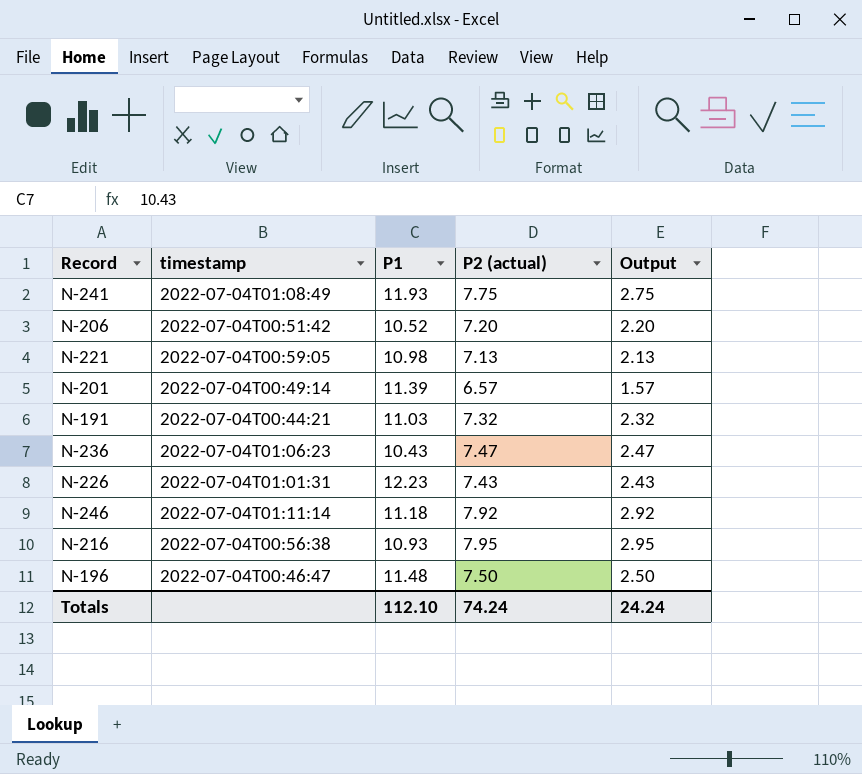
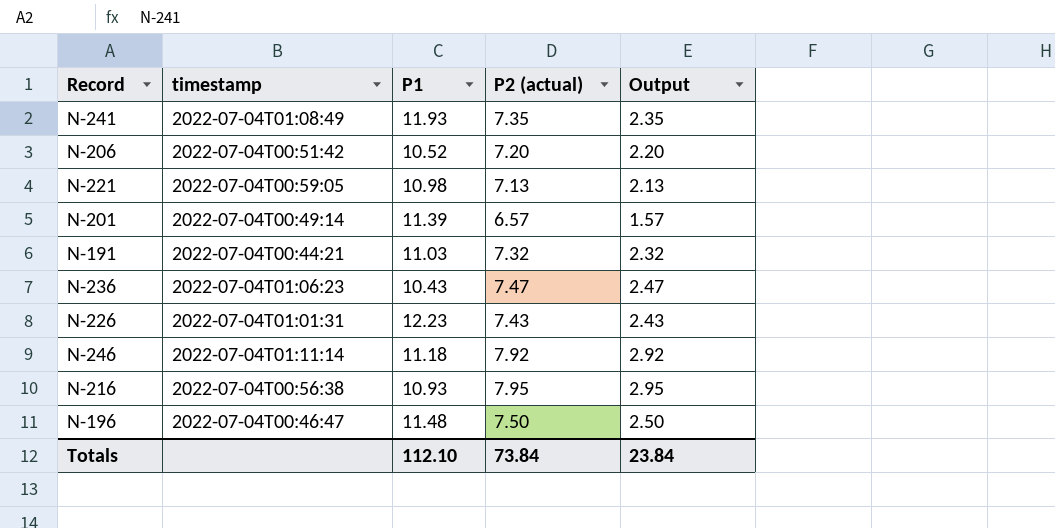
N-241 | P2 (actual): 7.75 -> 7.35
N-241 | Output: 2.75 -> 2.35
Totals | P2 (actual): 74.24 -> 73.84
Totals | Output: 24.24 -> 23.84

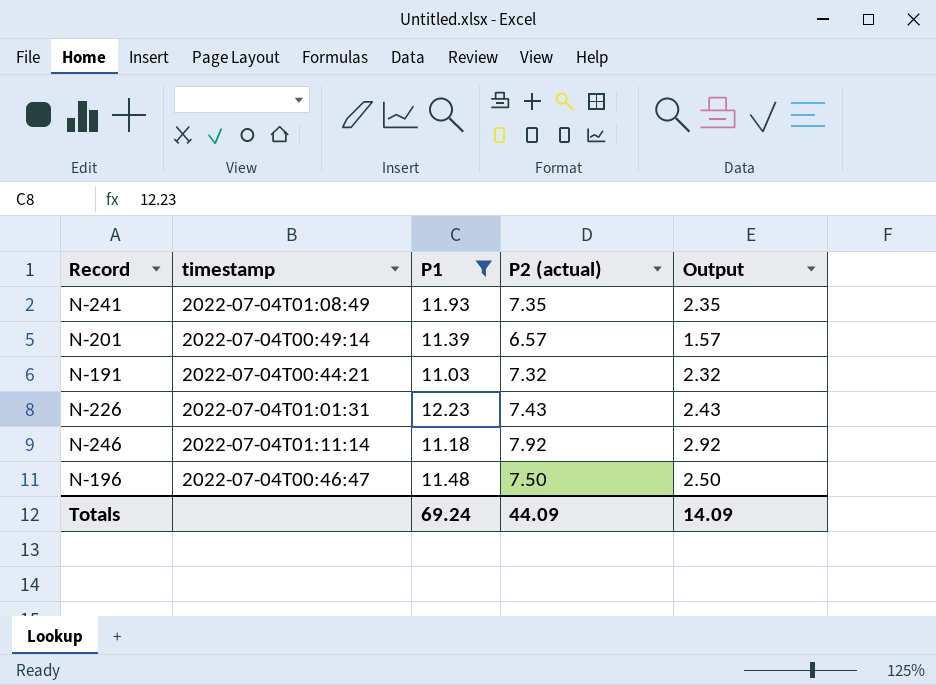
filter: none -> P1 >= 11.03
Totals | P1: 112.10 -> 69.24
Totals | P2 (actual): 73.84 -> 44.09
Totals | Output: 23.84 -> 14.09

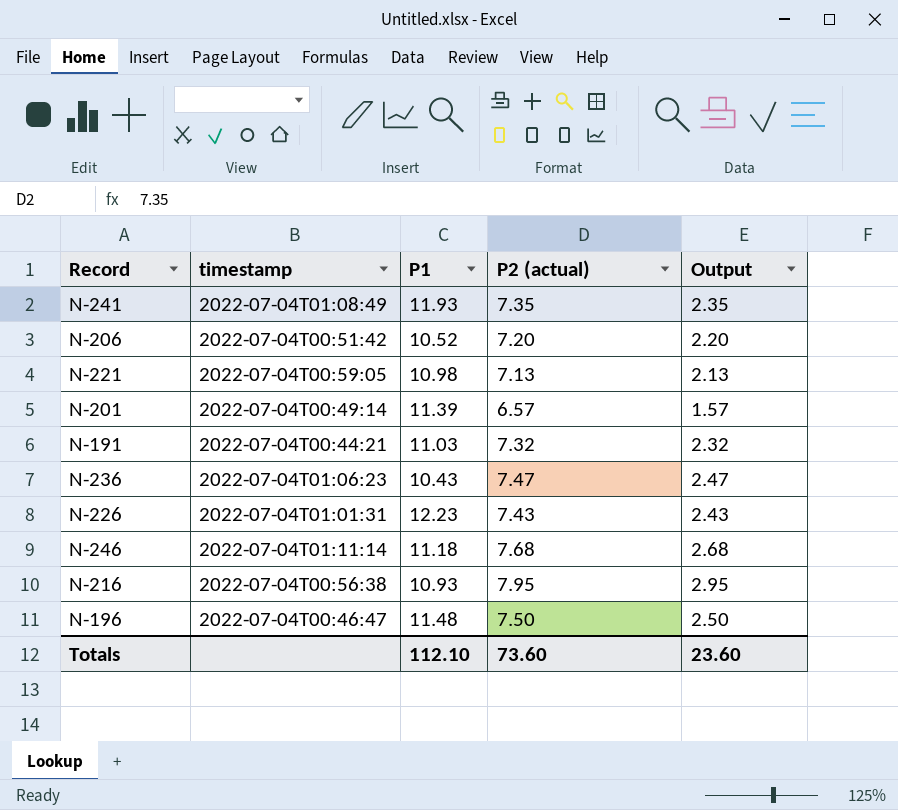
filter: P1 >= 11.03 -> none
N-246 | P2 (actual): 7.92 -> 7.68
N-246 | Output: 2.92 -> 2.68
Totals | P1: 69.24 -> 112.10
Totals | P2 (actual): 44.09 -> 73.60
Totals | Output: 14.09 -> 23.60

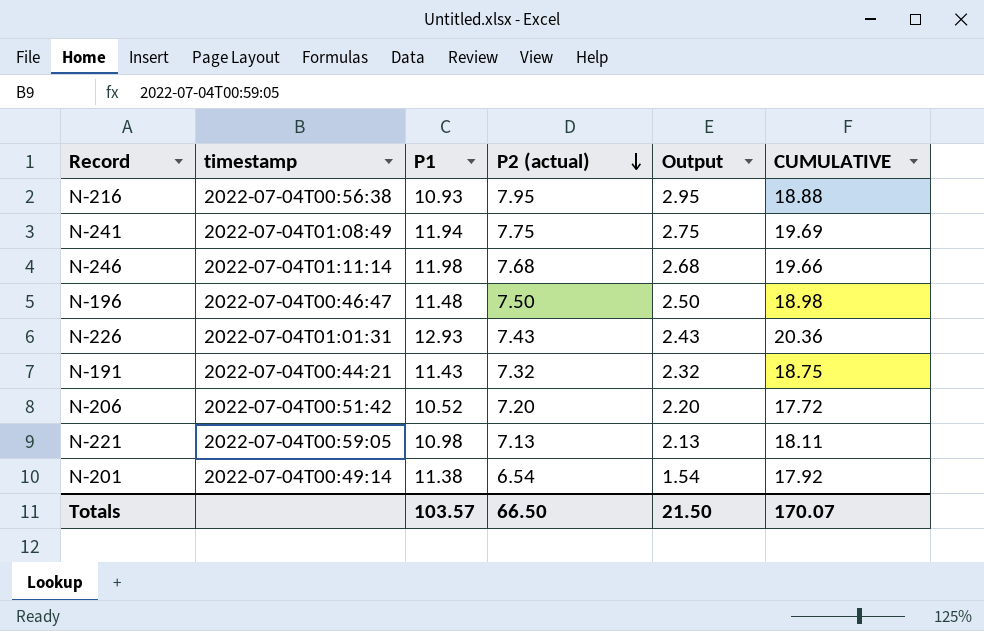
row order: none -> P2 (actual) descending
column CUMULATIVE | formula: none -> [P1] + [P2 (actual)]
row N-236: 2022-07-04T01:06:23 | 10.43 | 7.47 | 2.47 -> none
N-241 | P1: 11.93 -> 11.94
N-241 | P2 (actual): 7.35 -> 7.75
N-241 | Output: 2.35 -> 2.75
N-246 | P1: 11.18 -> 11.98
N-226 | P1: 12.23 -> 12.93
N-191 | P1: 11.03 -> 11.43
N-201 | P1: 11.39 -> 11.38
N-201 | P2 (actual): 6.57 -> 6.54
N-201 | Output: 1.57 -> 1.54
Totals | P1: 112.10 -> 103.57
Totals | P2 (actual): 73.60 -> 66.50
Totals | Output: 23.60 -> 21.50

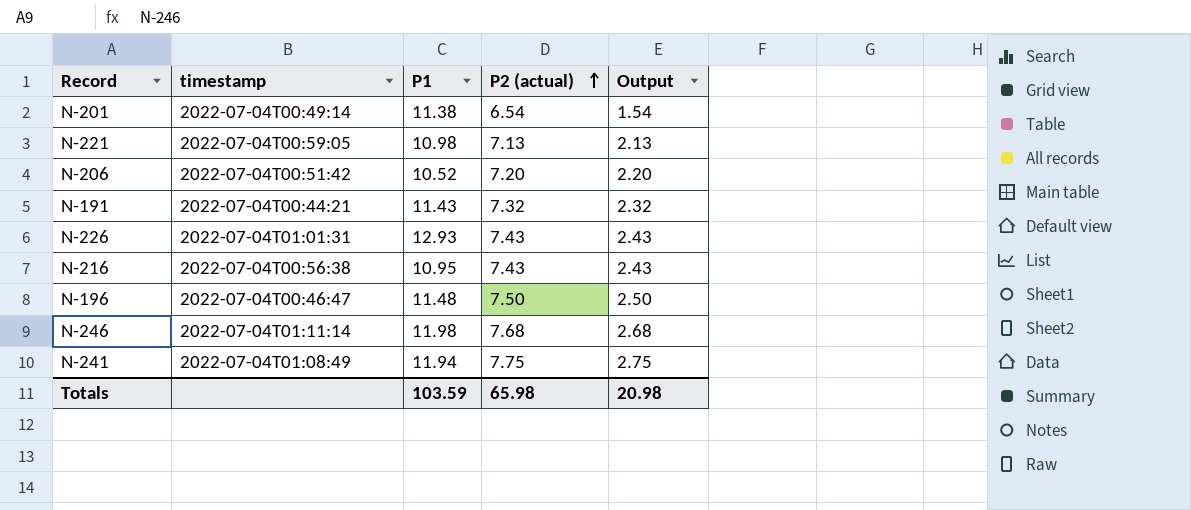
row order: P2 (actual) descending -> P2 (actual) ascending
column CUMULATIVE | formula: [P1] + [P2 (actual)] -> none
N-216 | P1: 10.93 -> 10.95
N-216 | P2 (actual): 7.95 -> 7.43
N-216 | Output: 2.95 -> 2.43
Totals | P1: 103.57 -> 103.59
Totals | P2 (actual): 66.50 -> 65.98
Totals | Output: 21.50 -> 20.98

